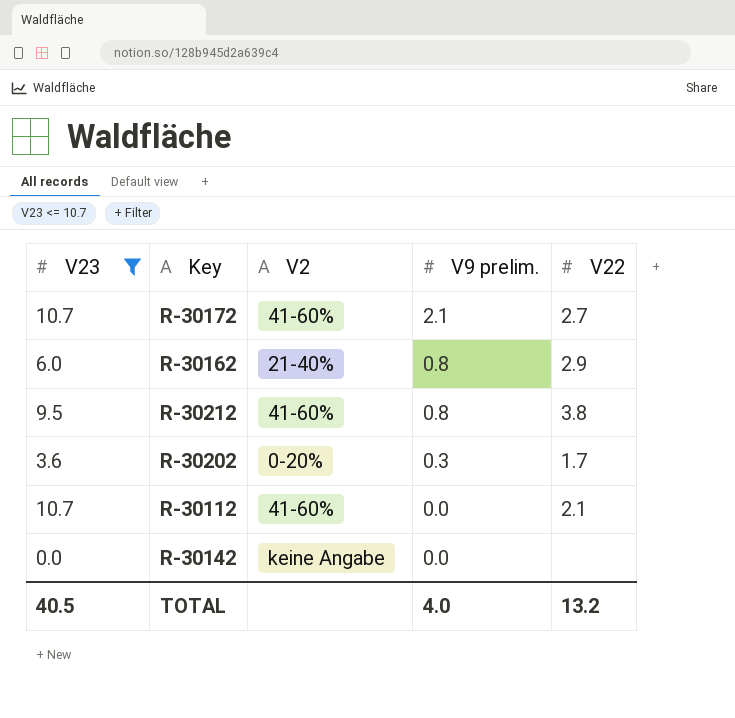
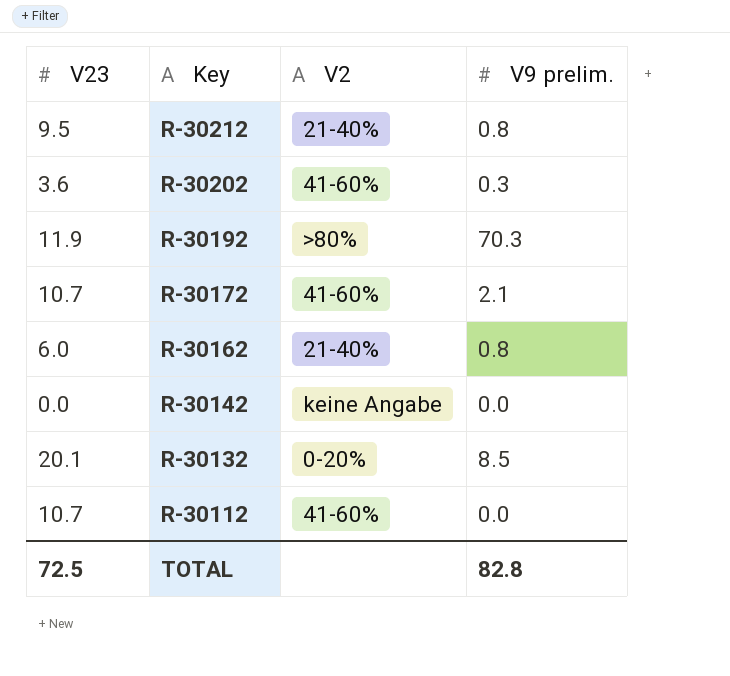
filter: V23 <= 10.7 -> none
row order: V9 prelim. descending -> Key descending
column V22 | position: 5 -> none
R-30212 | V2: 41-60% -> 21-40%
R-30202 | V2: 0-20% -> 41-60%
TOTAL | V23: 40.5 -> 72.5
TOTAL | V9 prelim.: 4.0 -> 82.8

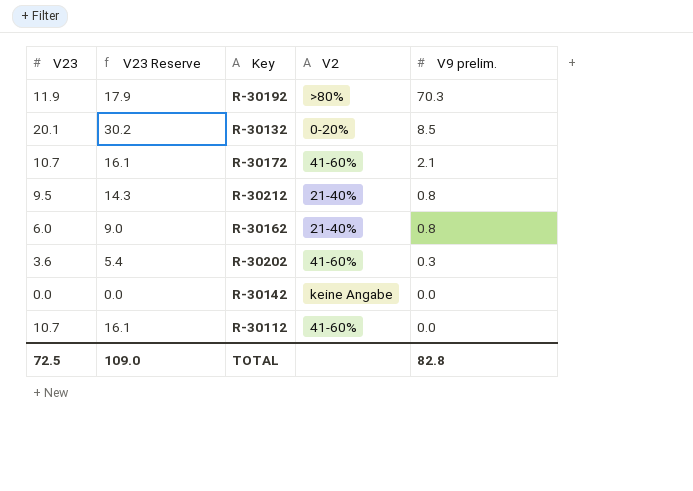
row order: Key descending -> V9 prelim. descending
column V23 Reserve | formula: none -> [V23] * 1.5

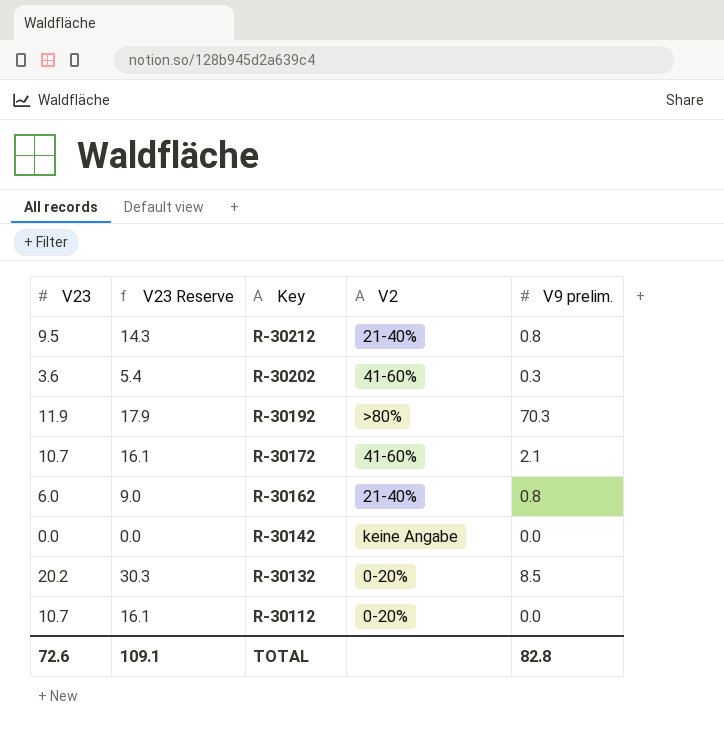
row order: V9 prelim. descending -> Key descending
R-30132 | V23: 20.1 -> 20.2
R-30132 | V23 Reserve: 30.2 -> 30.3
R-30112 | V2: 41-60% -> 0-20%
TOTAL | V23: 72.5 -> 72.6
TOTAL | V23 Reserve: 109.0 -> 109.1

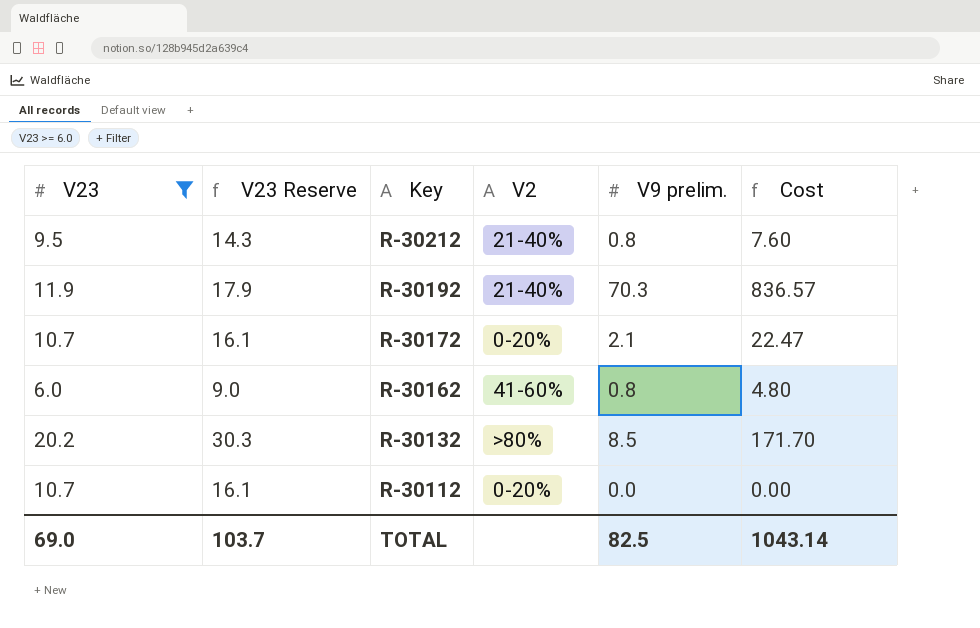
filter: none -> V23 >= 6.0
column Cost | formula: none -> [V23] * [V9 prelim.]
R-30192 | V2: >80% -> 21-40%
R-30172 | V2: 41-60% -> 0-20%
R-30162 | V2: 21-40% -> 41-60%
R-30132 | V2: 0-20% -> >80%
TOTAL | V23: 72.6 -> 69.0
TOTAL | V23 Reserve: 109.1 -> 103.7
TOTAL | V9 prelim.: 82.8 -> 82.5

